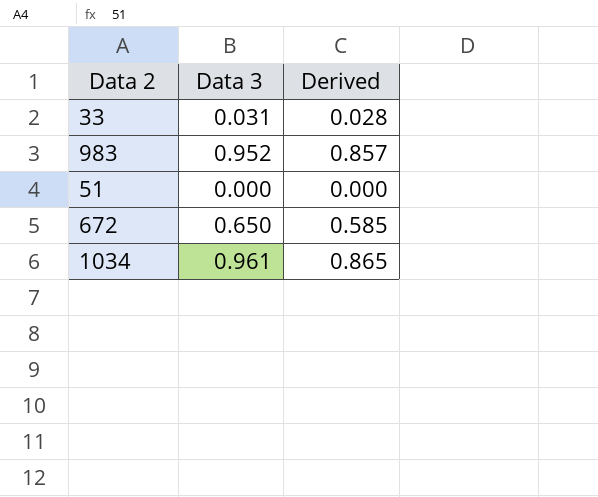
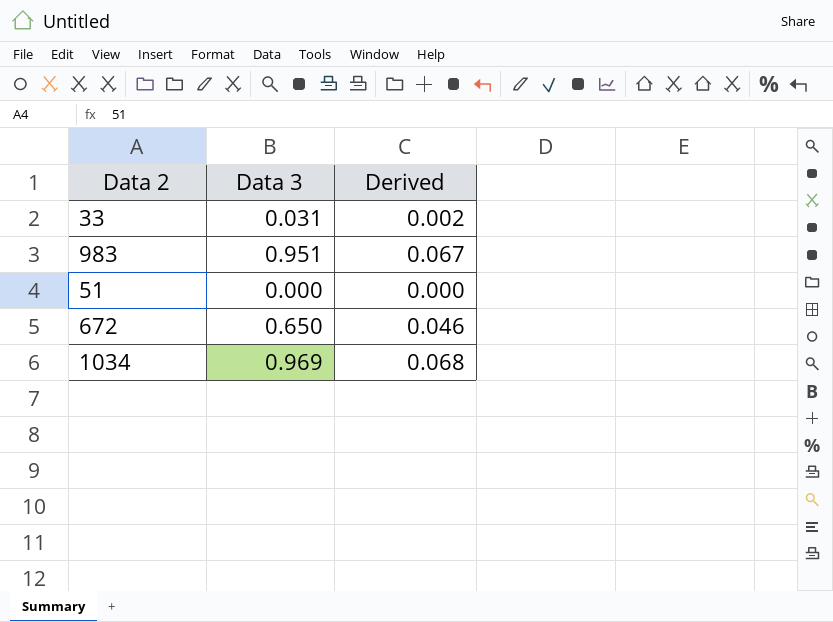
column Derived | formula: [Data 3] * 0.9 -> [Data 3] * 0.07
983 | Data 3: 0.952 -> 0.951
1034 | Data 3: 0.961 -> 0.969

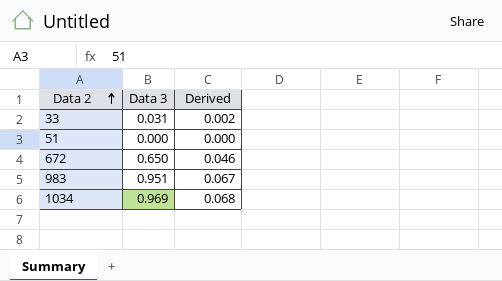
row order: none -> Data 2 ascending

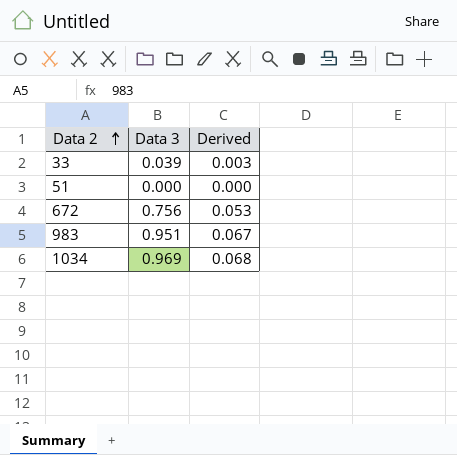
33 | Data 3: 0.031 -> 0.039
33 | Derived: 0.002 -> 0.003
672 | Data 3: 0.650 -> 0.756
672 | Derived: 0.046 -> 0.053

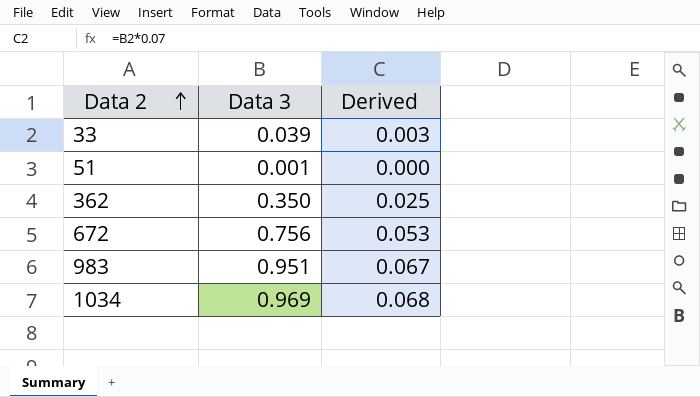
51 | Data 3: 0.000 -> 0.001
row 362: none -> 0.350 | 0.025

